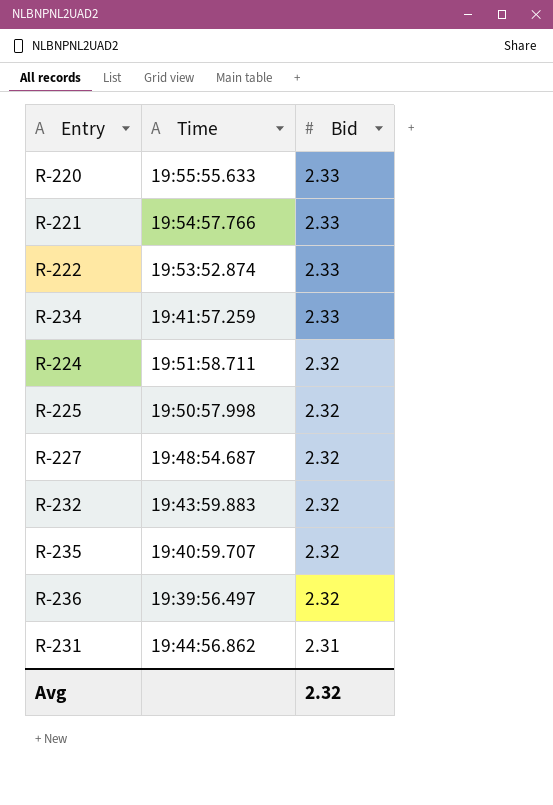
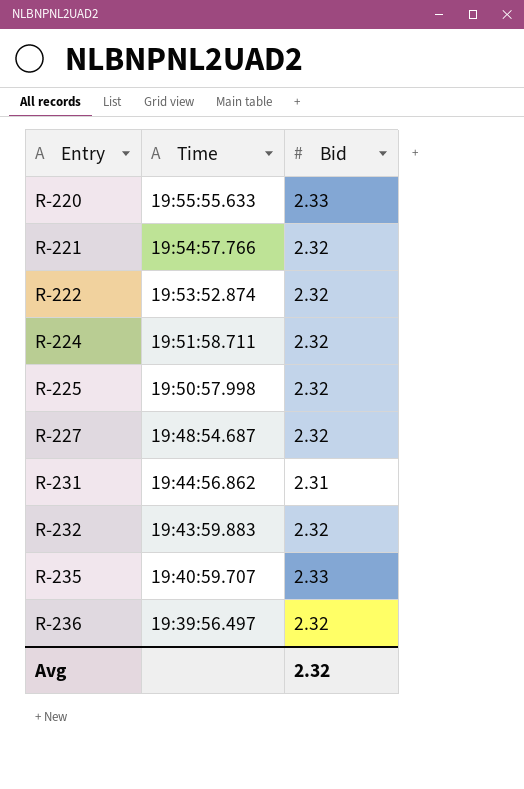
row order: Bid descending -> Entry ascending
row R-234: 19:41:57.259 | 2.33 -> none
R-221 | Bid: 2.33 -> 2.32
R-222 | Bid: 2.33 -> 2.32
R-235 | Bid: 2.32 -> 2.33

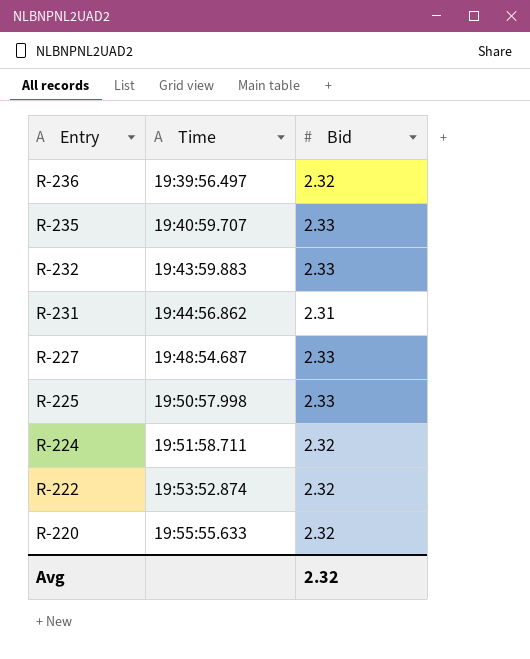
row order: Entry ascending -> Entry descending
row R-221: 19:54:57.766 | 2.32 -> none
R-232 | Bid: 2.32 -> 2.33
R-227 | Bid: 2.32 -> 2.33
R-225 | Bid: 2.32 -> 2.33
R-220 | Bid: 2.33 -> 2.32

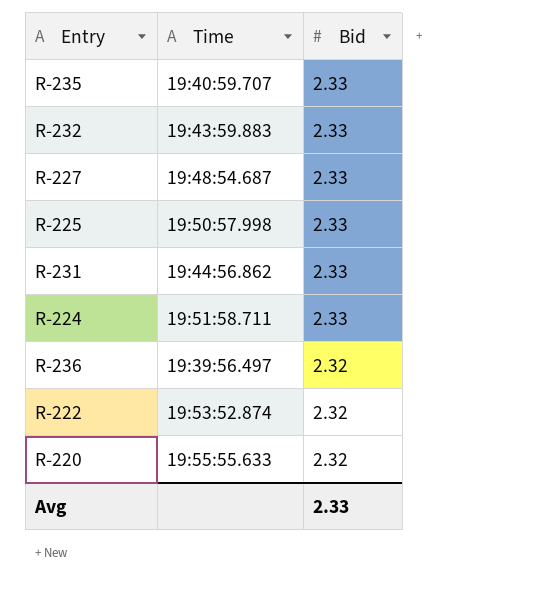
row order: Entry descending -> Bid descending
R-231 | Bid: 2.31 -> 2.33
R-224 | Bid: 2.32 -> 2.33
Avg | Bid: 2.32 -> 2.33

